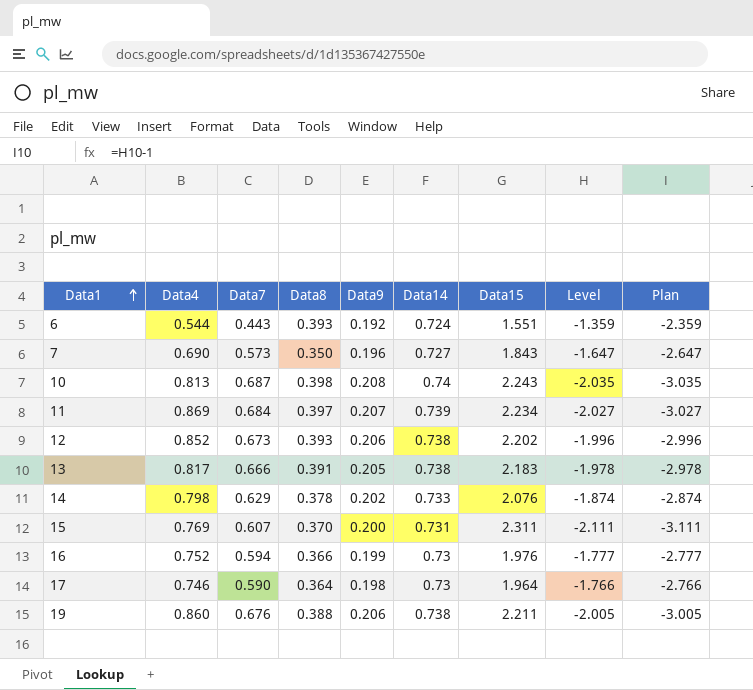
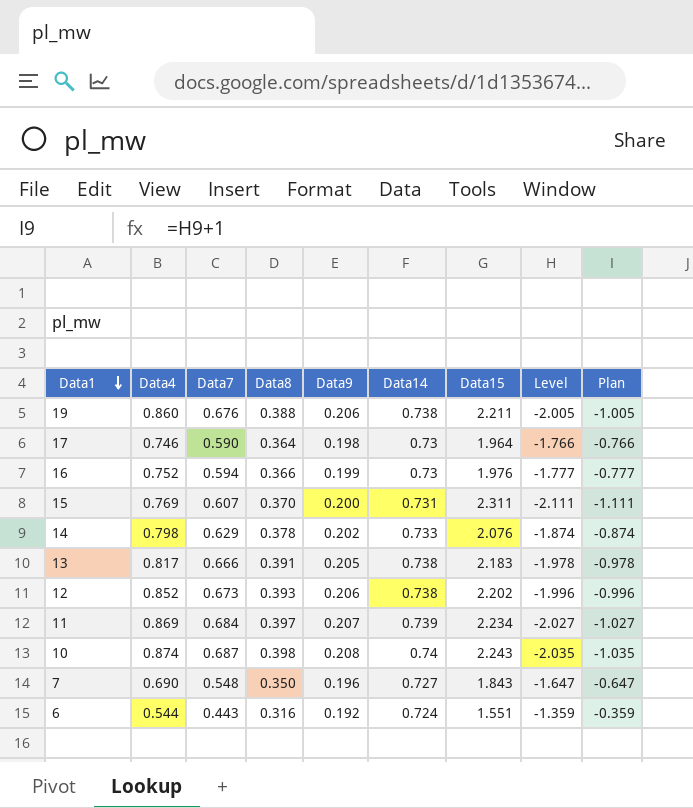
row order: Data1 ascending -> Data1 descending
column Plan | formula: [Level] - 1 -> [Level] + 1
10 | Data4: 0.813 -> 0.874
7 | Data7: 0.573 -> 0.548
6 | Data8: 0.393 -> 0.316

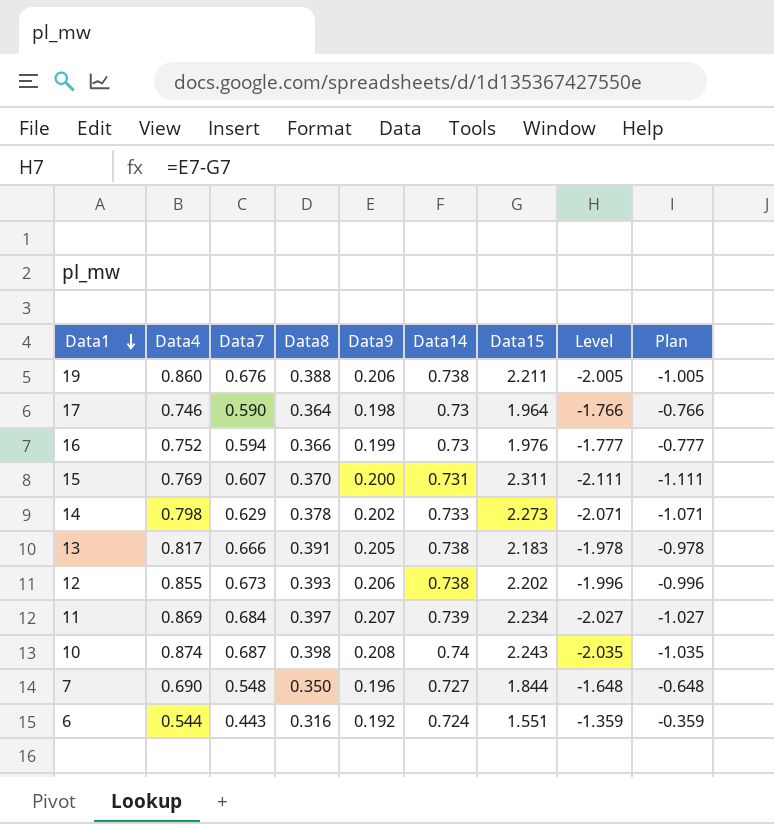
14 | Data15: 2.076 -> 2.273
14 | Level: -1.874 -> -2.071
14 | Plan: -0.874 -> -1.071
12 | Data4: 0.852 -> 0.855
7 | Data15: 1.843 -> 1.844
7 | Level: -1.647 -> -1.648
7 | Plan: -0.647 -> -0.648

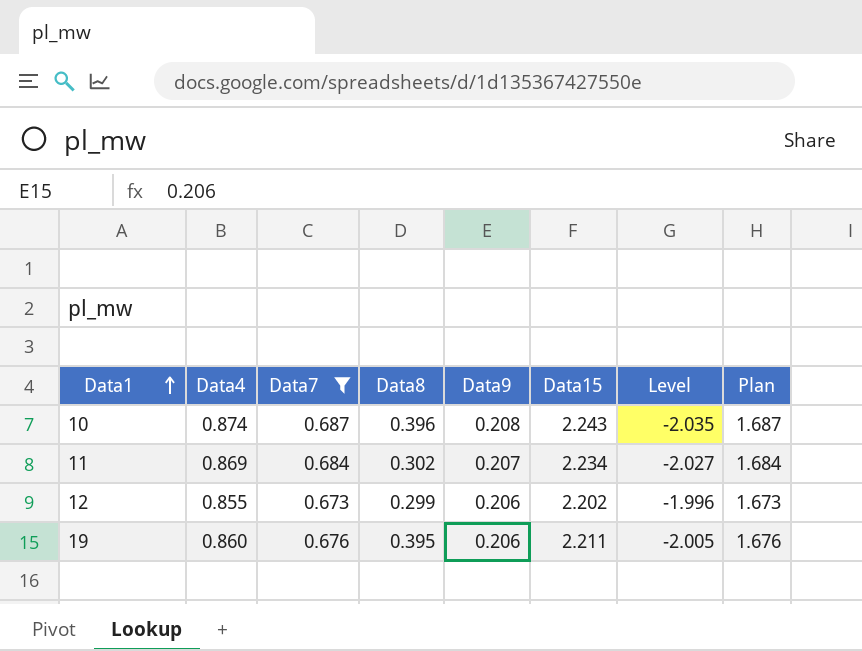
filter: none -> Data7 >= 0.673
row order: Data1 descending -> Data1 ascending
column Data14 | position: 6 -> none
column Plan | formula: [Level] + 1 -> [Data7] + 1
10 | Data8: 0.398 -> 0.396
11 | Data8: 0.397 -> 0.302
12 | Data8: 0.393 -> 0.299
19 | Data8: 0.388 -> 0.395

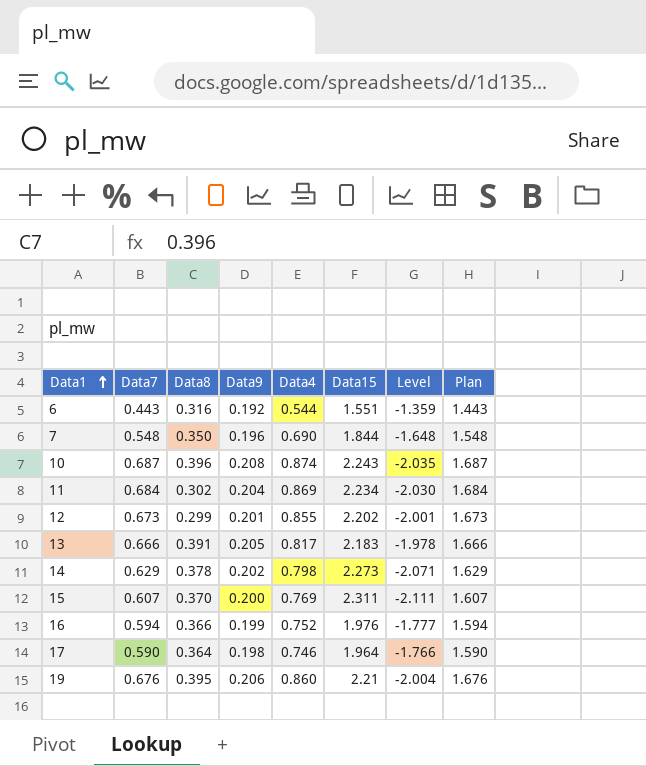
filter: Data7 >= 0.673 -> none
column Data4 | position: 2 -> 5
11 | Data9: 0.207 -> 0.204
11 | Level: -2.027 -> -2.030
12 | Data9: 0.206 -> 0.201
12 | Level: -1.996 -> -2.001
19 | Data15: 2.211 -> 2.21
19 | Level: -2.005 -> -2.004

